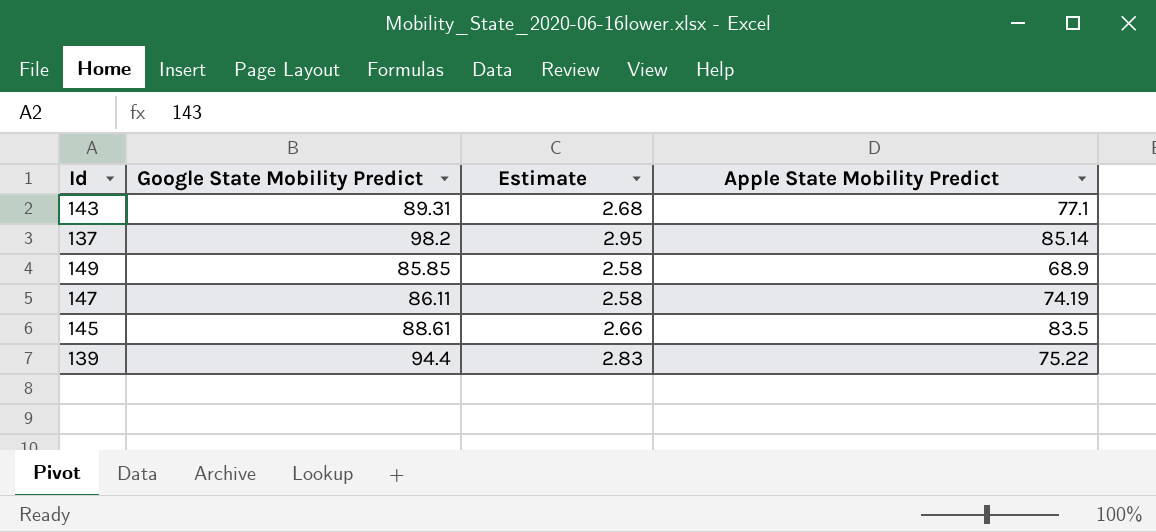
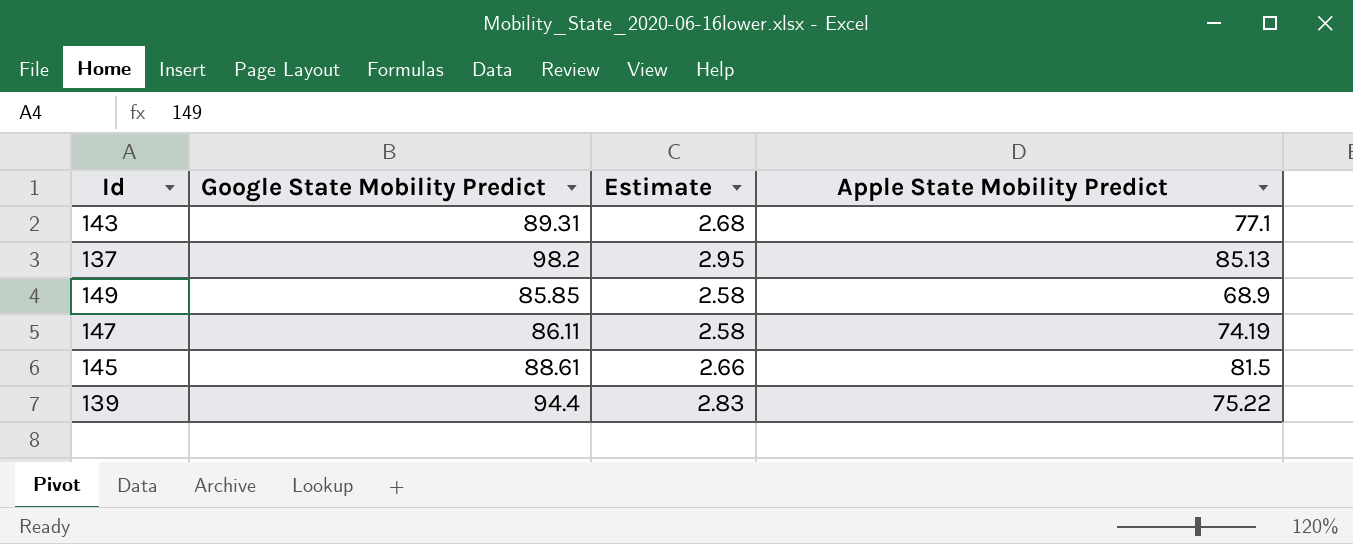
137 | Apple State Mobility Predict: 85.14 -> 85.13
145 | Apple State Mobility Predict: 83.5 -> 81.5

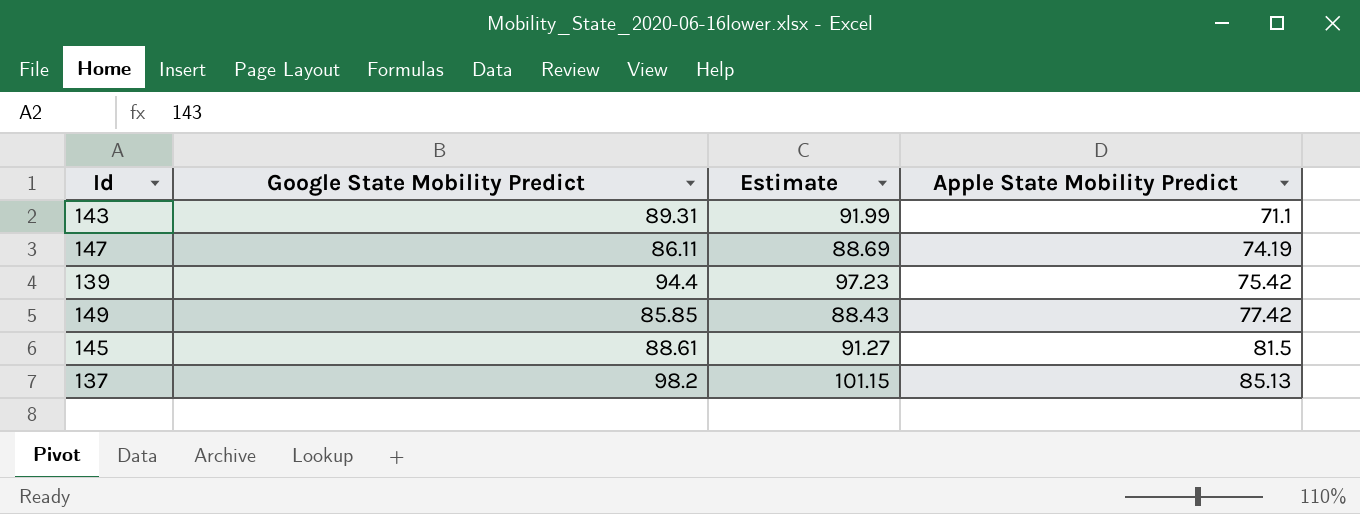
row order: none -> Apple State Mobility Predict ascending
column Estimate | formula: [Google State Mobility Predict] * 0.03 -> [Google State Mobility Predict] * 1.03
143 | Apple State Mobility Predict: 77.1 -> 71.1
139 | Apple State Mobility Predict: 75.22 -> 75.42
149 | Apple State Mobility Predict: 68.9 -> 77.42

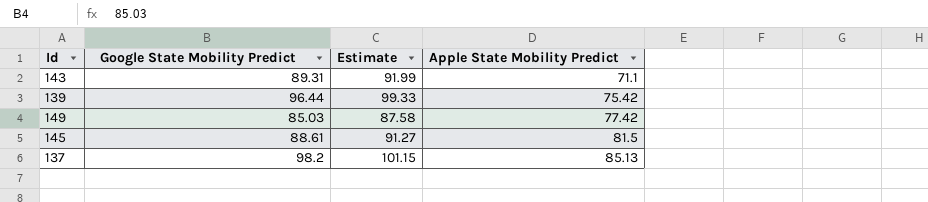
row 147: 86.11 | 88.69 | 74.19 -> none
139 | Google State Mobility Predict: 94.4 -> 96.44
139 | Estimate: 97.23 -> 99.33
149 | Google State Mobility Predict: 85.85 -> 85.03
149 | Estimate: 88.43 -> 87.58

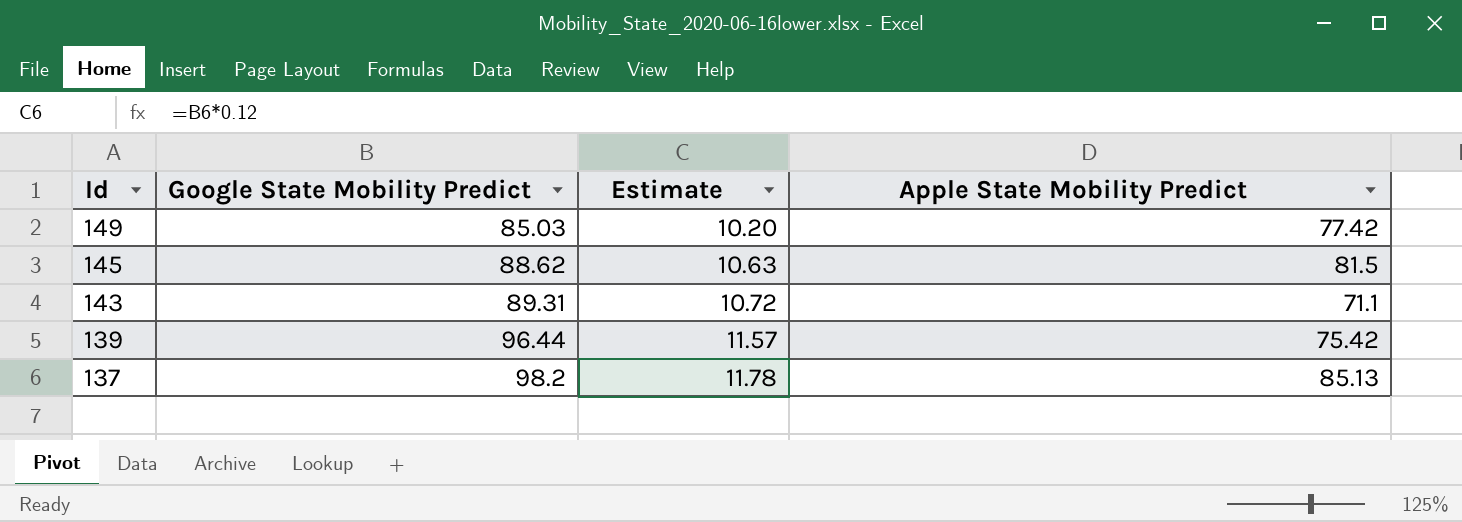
row order: Apple State Mobility Predict ascending -> Id descending
column Estimate | formula: [Google State Mobility Predict] * 1.03 -> [Google State Mobility Predict] * 0.12
145 | Google State Mobility Predict: 88.61 -> 88.62

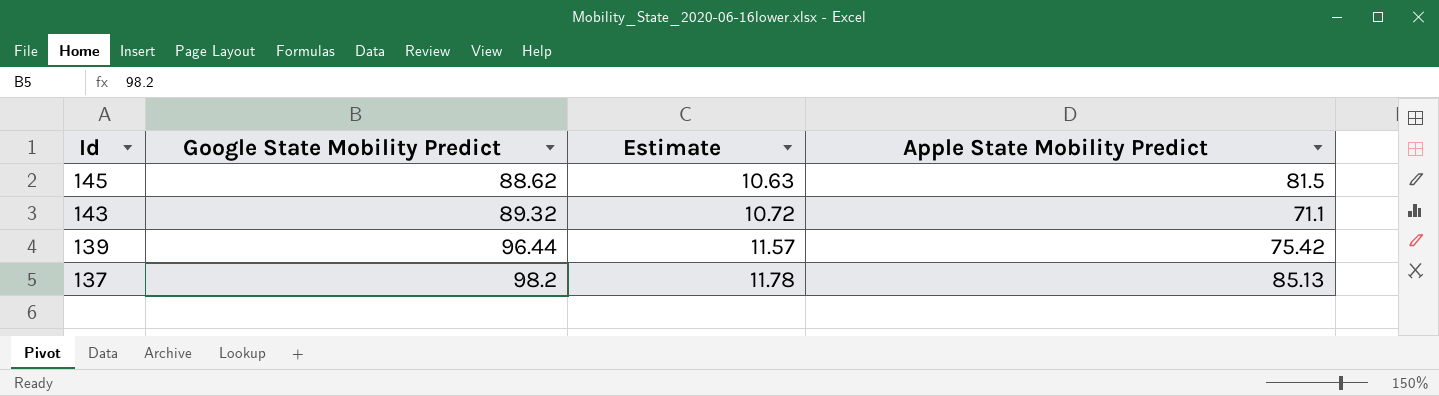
row 149: 85.03 | 10.20 | 77.42 -> none
143 | Google State Mobility Predict: 89.31 -> 89.32

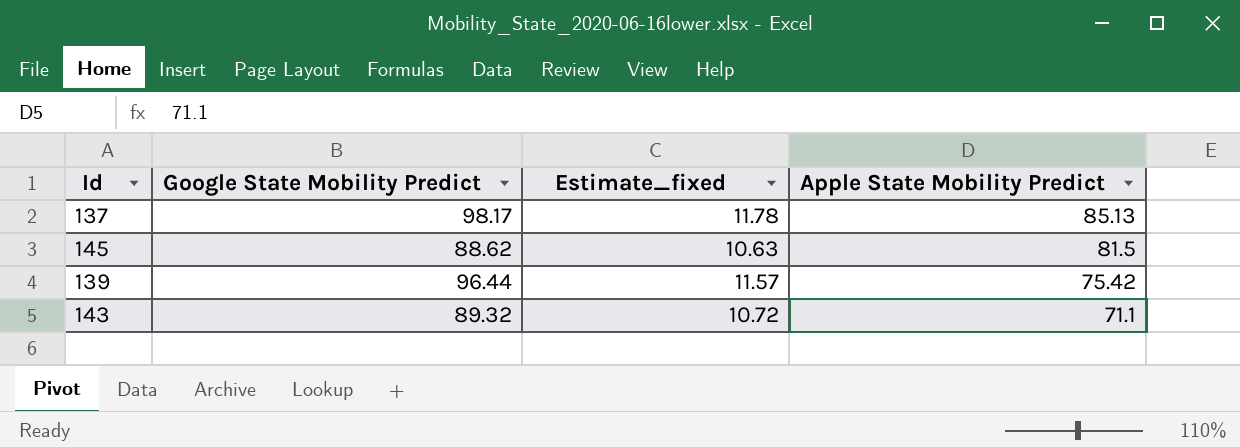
row order: Id descending -> Apple State Mobility Predict descending
column name: Estimate -> Estimate_fixed
137 | Google State Mobility Predict: 98.2 -> 98.17

